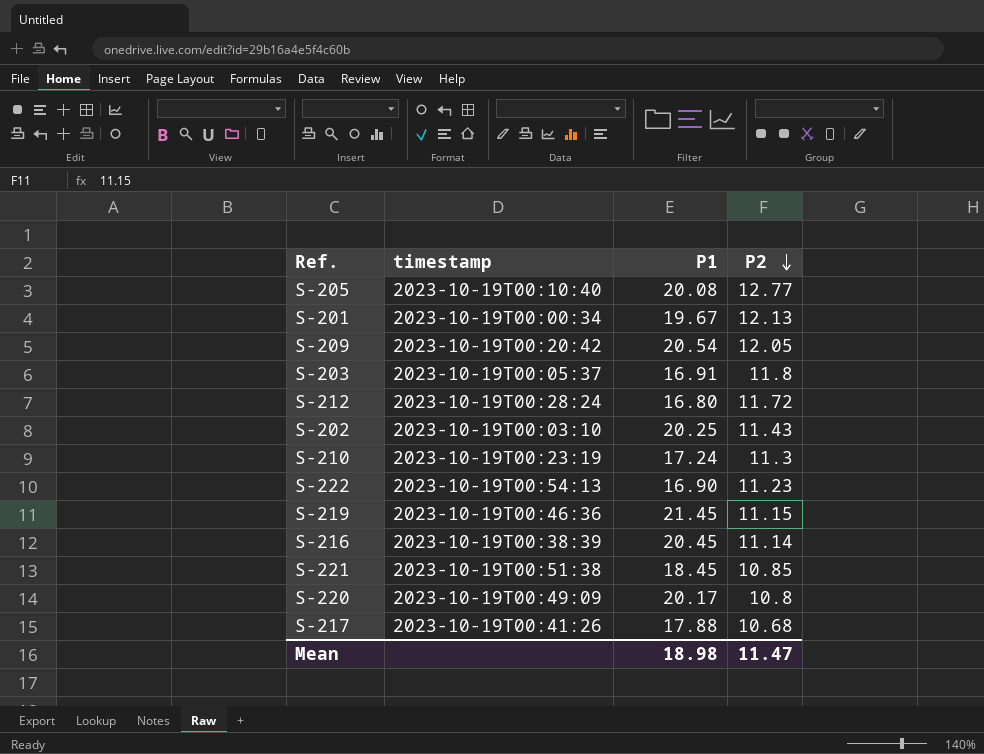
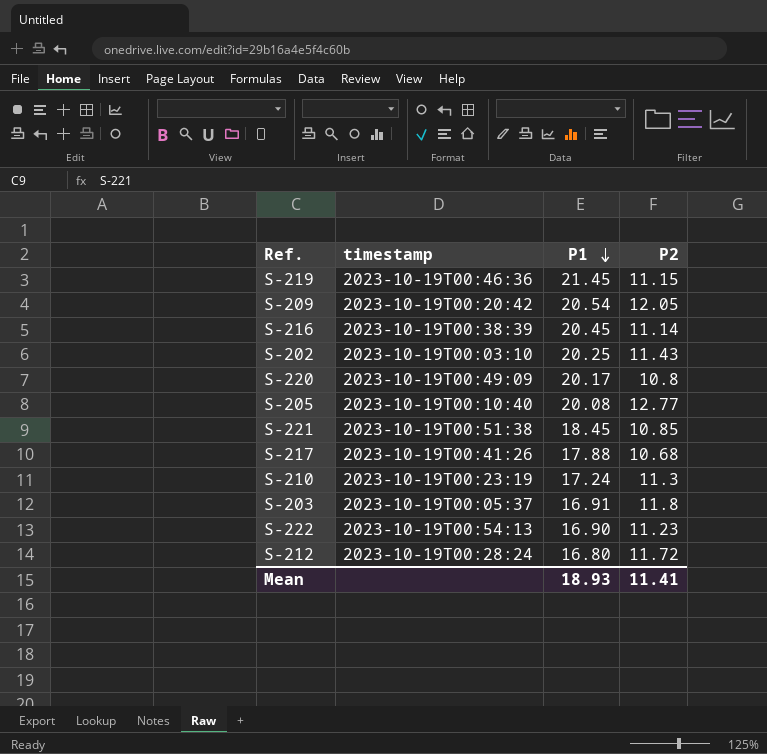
row order: P2 descending -> P1 descending
row S-201: 2023-10-19T00:00:34 | 19.67 | 12.13 -> none
Mean | P1: 18.98 -> 18.93
Mean | P2: 11.47 -> 11.41

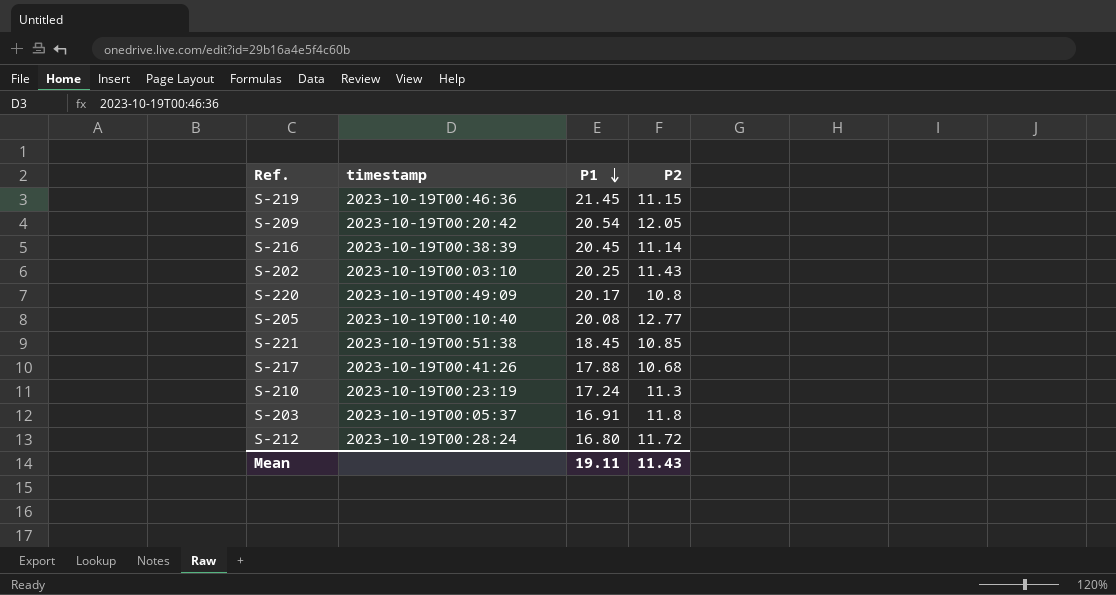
row S-222: 2023-10-19T00:54:13 | 16.90 | 11.23 -> none
Mean | P1: 18.93 -> 19.11
Mean | P2: 11.41 -> 11.43

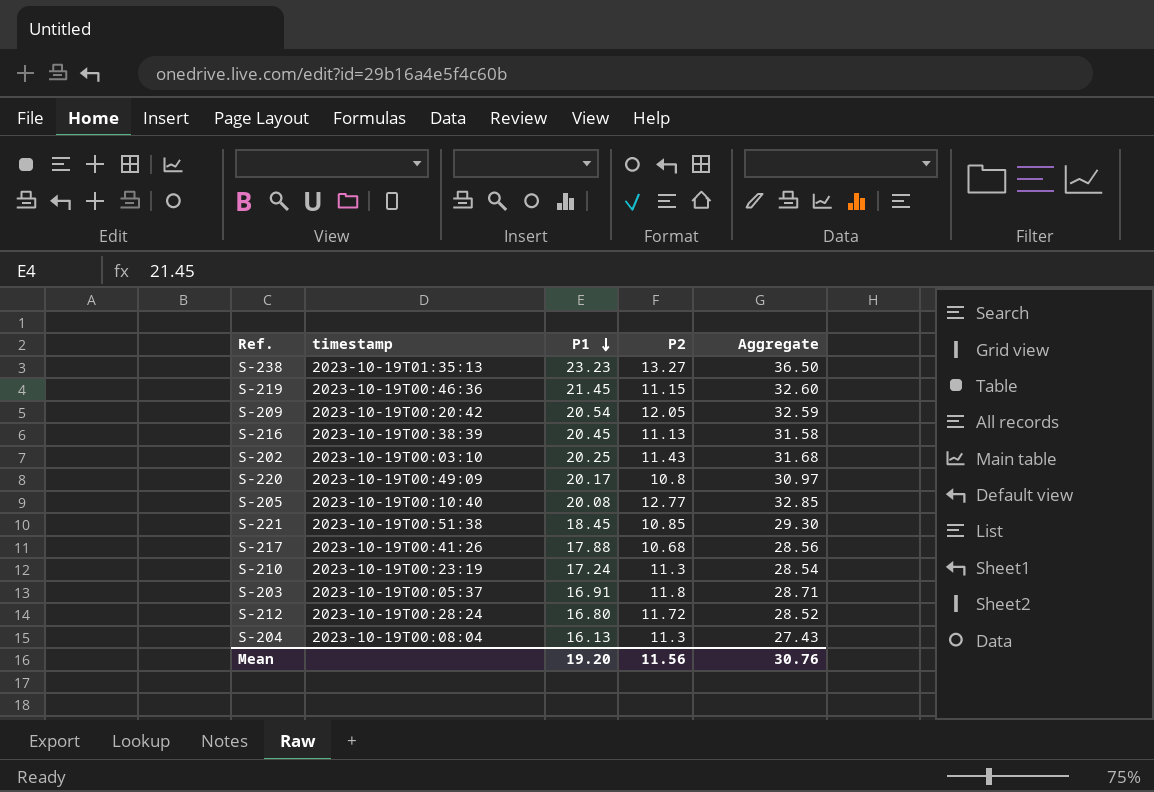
column Aggregate | formula: none -> [P1] + [P2]
row S-238: none -> 2023-10-19T01:35:13 | 23.23 | 13.27 | 36.50
S-216 | P2: 11.14 -> 11.13
row S-204: none -> 2023-10-19T00:08:04 | 16.13 | 11.3 | 27.43
Mean | P1: 19.11 -> 19.20
Mean | P2: 11.43 -> 11.56

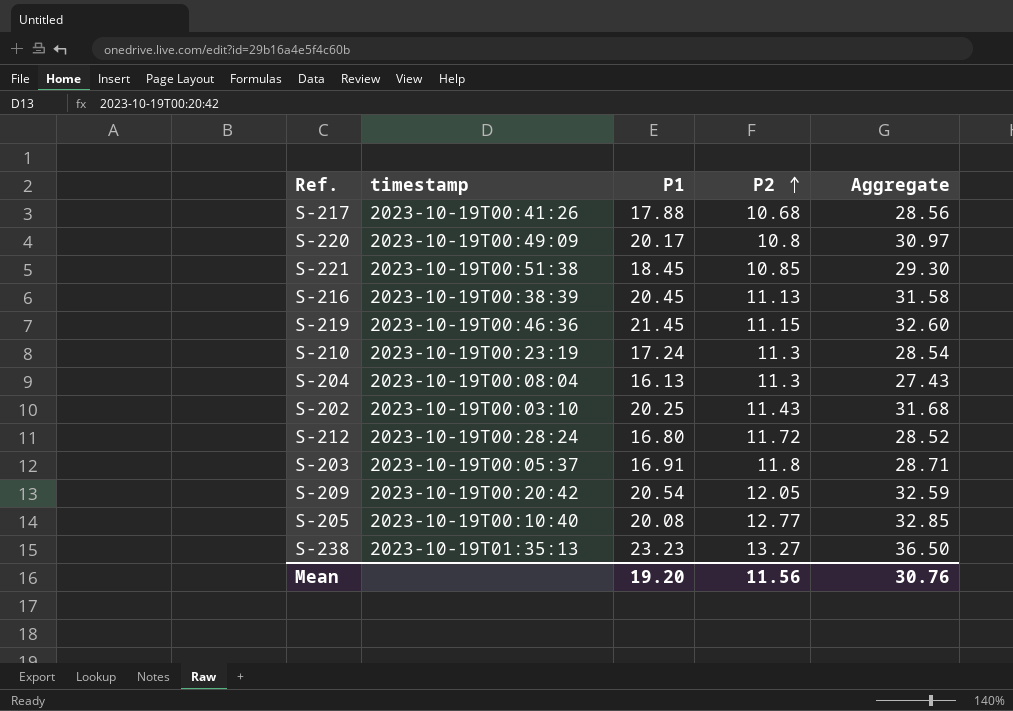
row order: P1 descending -> P2 ascending

